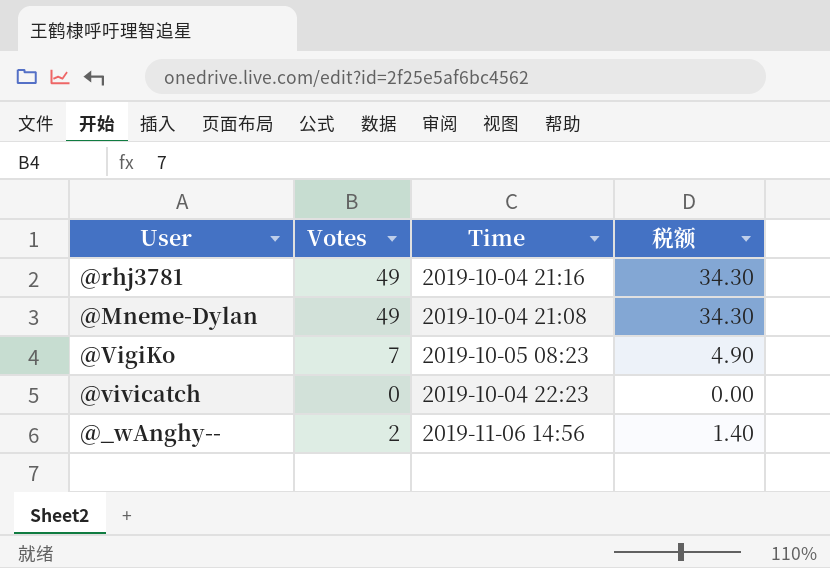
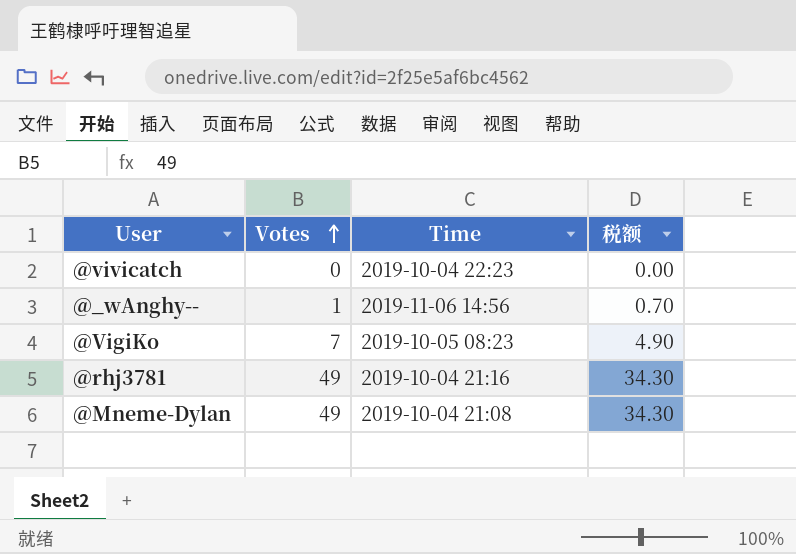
row order: none -> Votes ascending
@_wAnghy-- | Votes: 2 -> 1
@_wAnghy-- | 税额: 1.40 -> 0.70

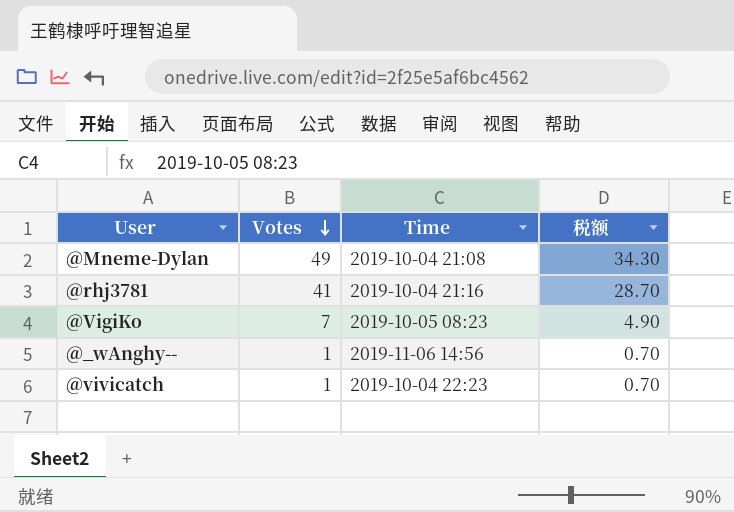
row order: Votes ascending -> Votes descending
@rhj3781 | Votes: 49 -> 41
@rhj3781 | 税额: 34.30 -> 28.70
@vivicatch | Votes: 0 -> 1
@vivicatch | 税额: 0.00 -> 0.70

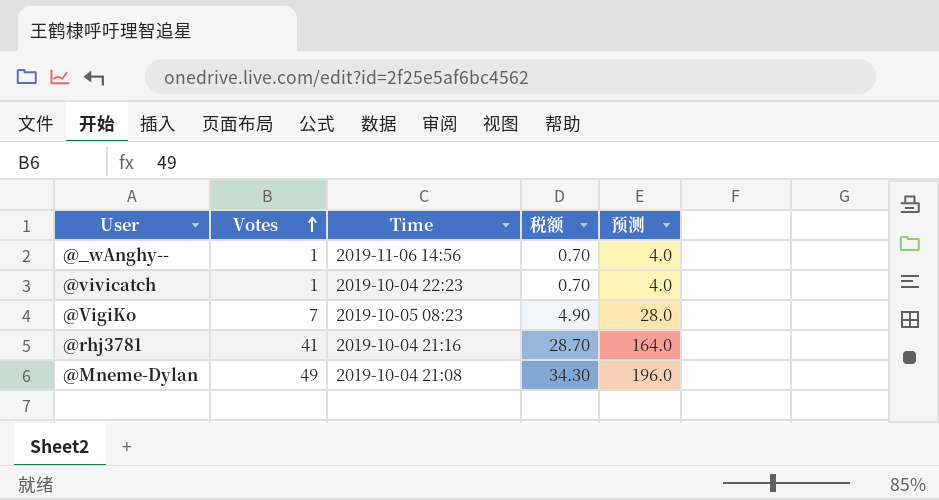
row order: Votes descending -> Votes ascending
column 预测 | formula: none -> [Votes] * 4

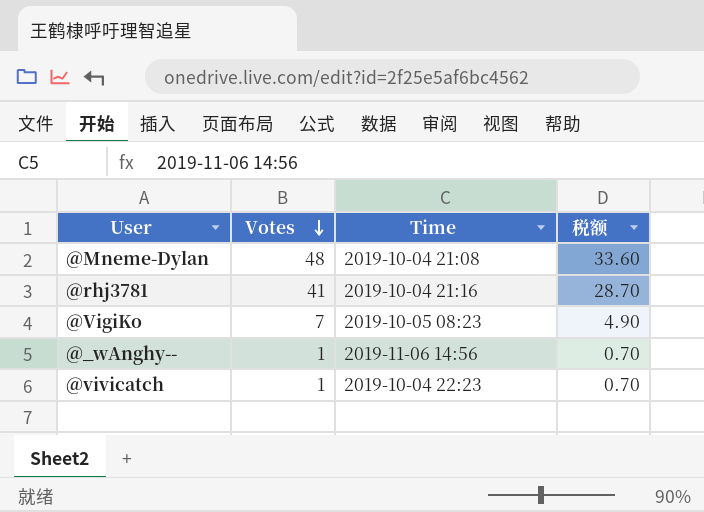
row order: Votes ascending -> Votes descending
column 预测 | formula: [Votes] * 4 -> none
@Mneme-Dylan | Votes: 49 -> 48
@Mneme-Dylan | 税额: 34.30 -> 33.60

